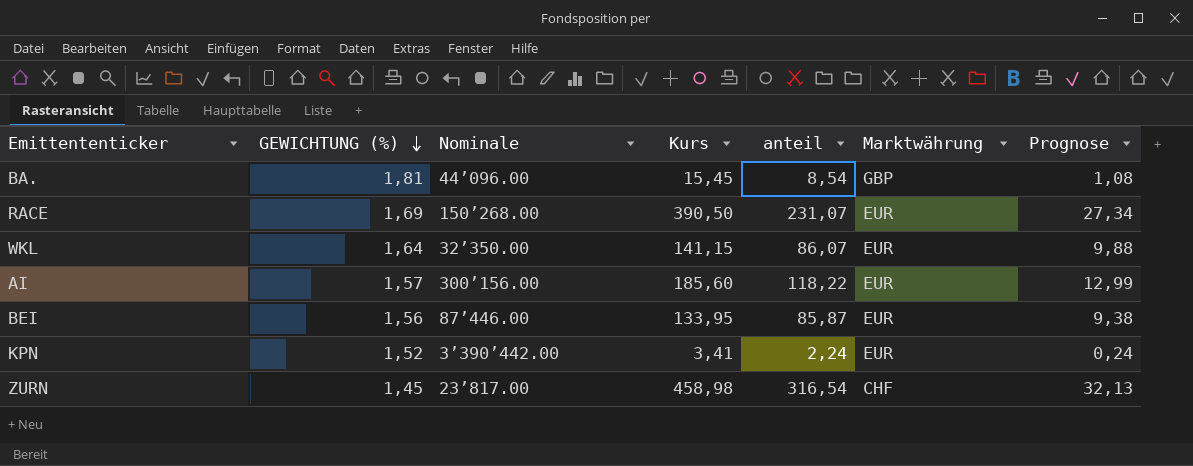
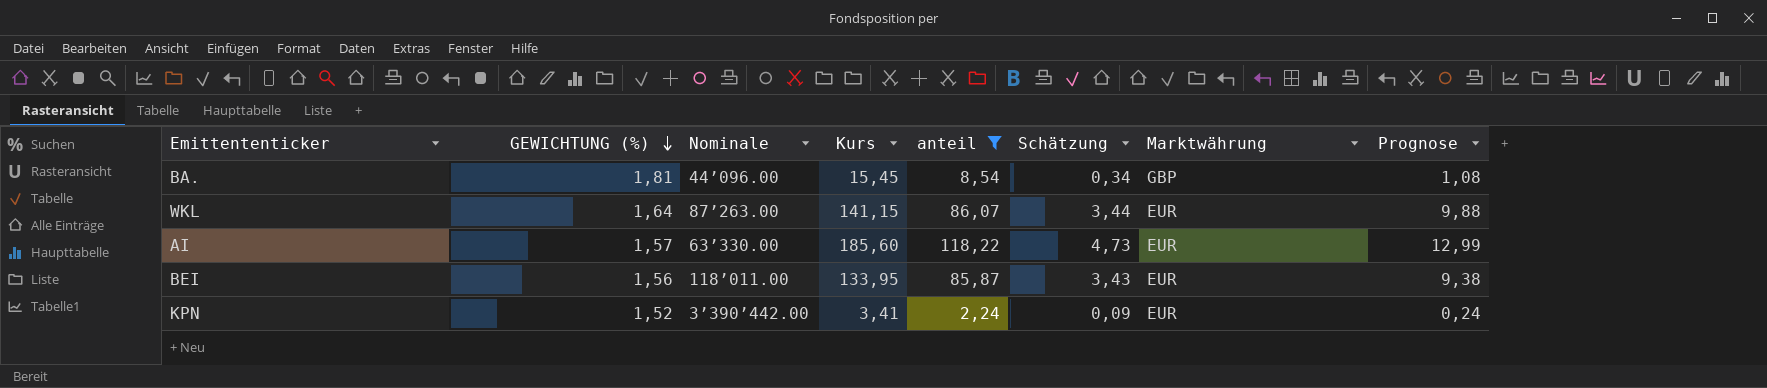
filter: none -> anteil <= 118,22
column Schätzung | formula: none -> [anteil] * 0,04
WKL | Nominale: 32’350.00 -> 87’263.00
AI | Nominale: 300’156.00 -> 63’330.00
BEI | Nominale: 87’446.00 -> 118’011.00

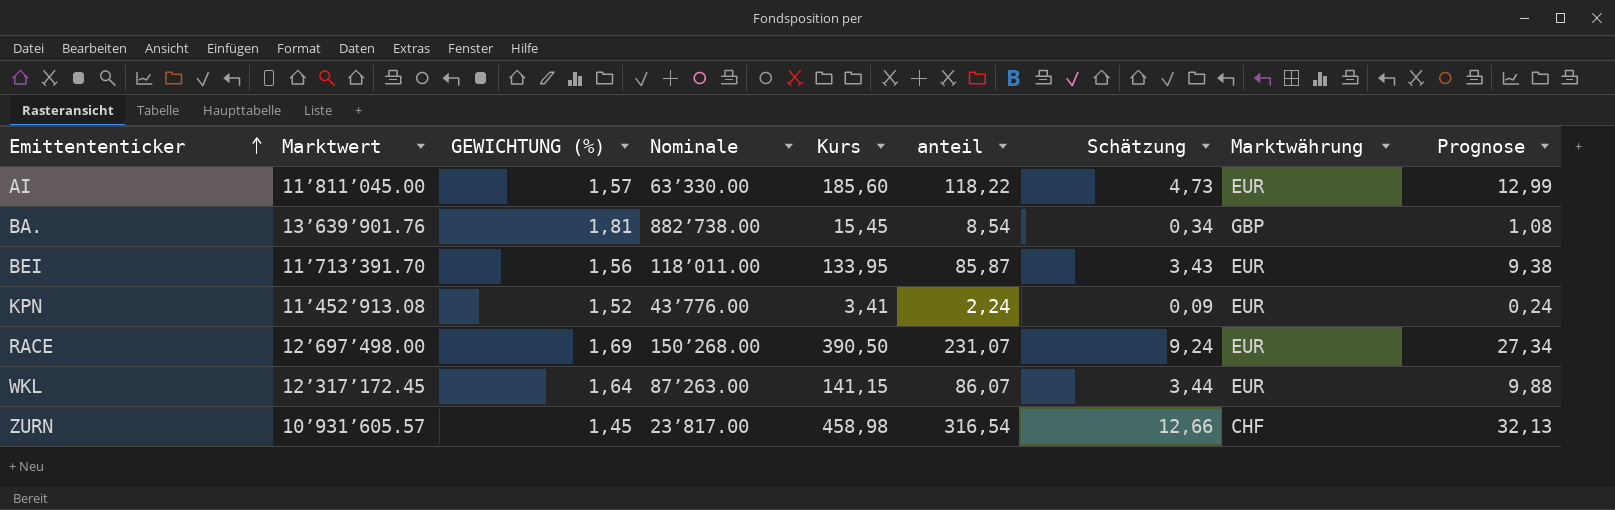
filter: anteil <= 118,22 -> none
row order: GEWICHTUNG (%) descending -> Emittententicker ascending
column Marktwert | position: none -> 2
BA. | Nominale: 44’096.00 -> 882’738.00
KPN | Nominale: 3’390’442.00 -> 43’776.00

